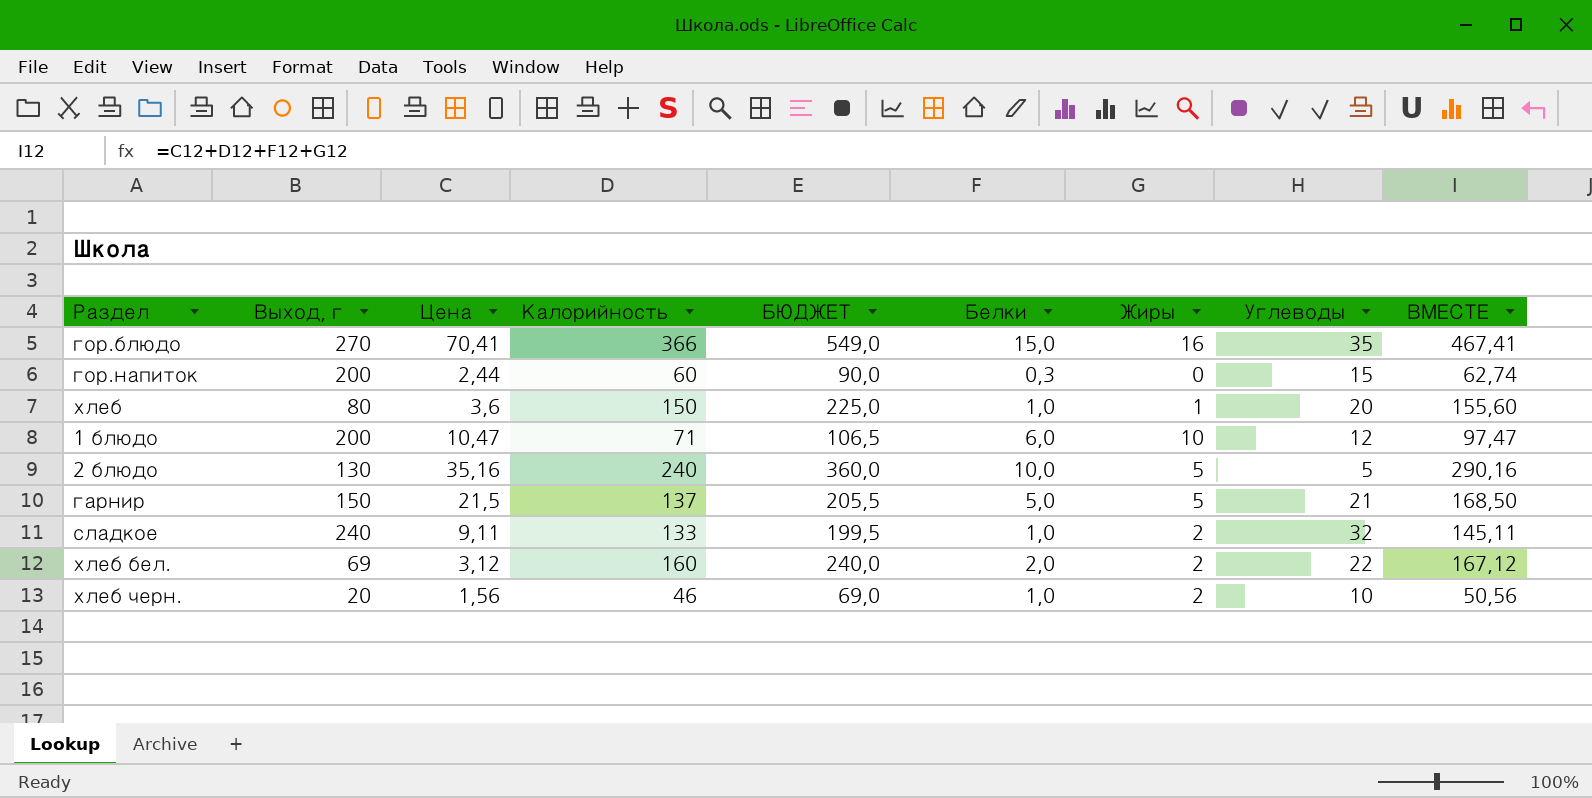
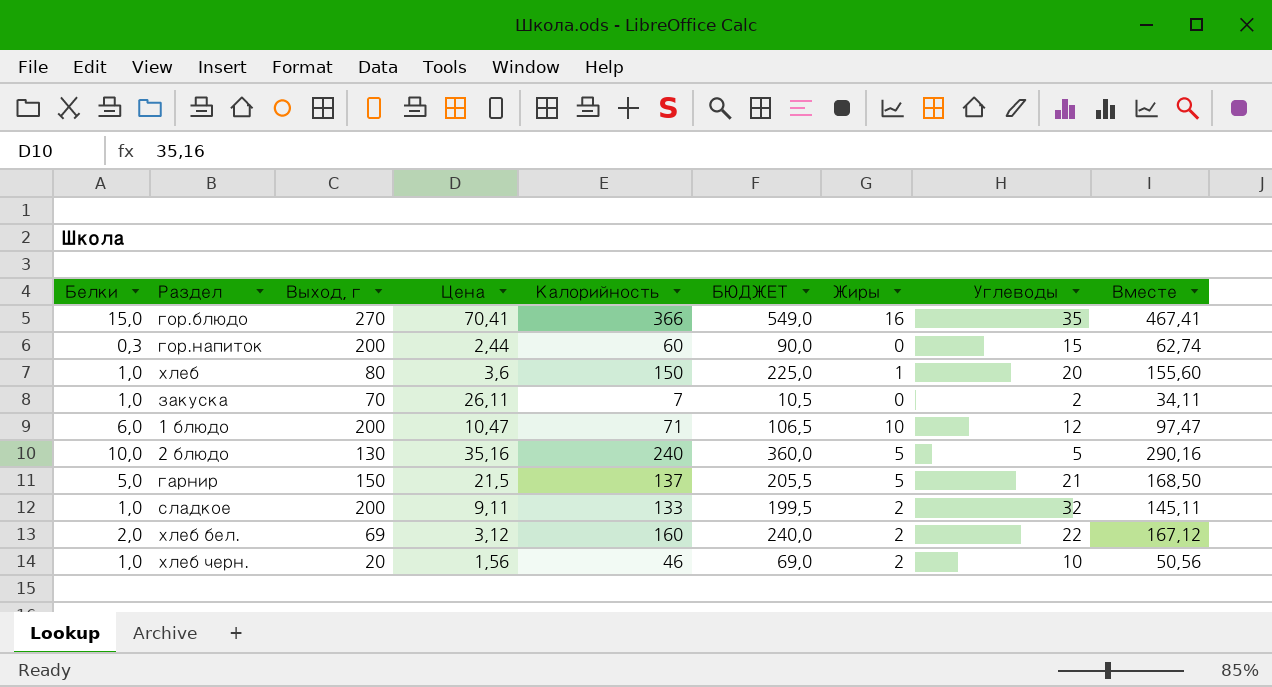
column Белки | position: 6 -> 1
column name: ВМЕСТЕ -> Вместе
row закуска: none -> 1,0 | 70 | 26,11 | 7 | 10,5 | 0 | 2 | 34,11
сладкое | Выход, г: 240 -> 200

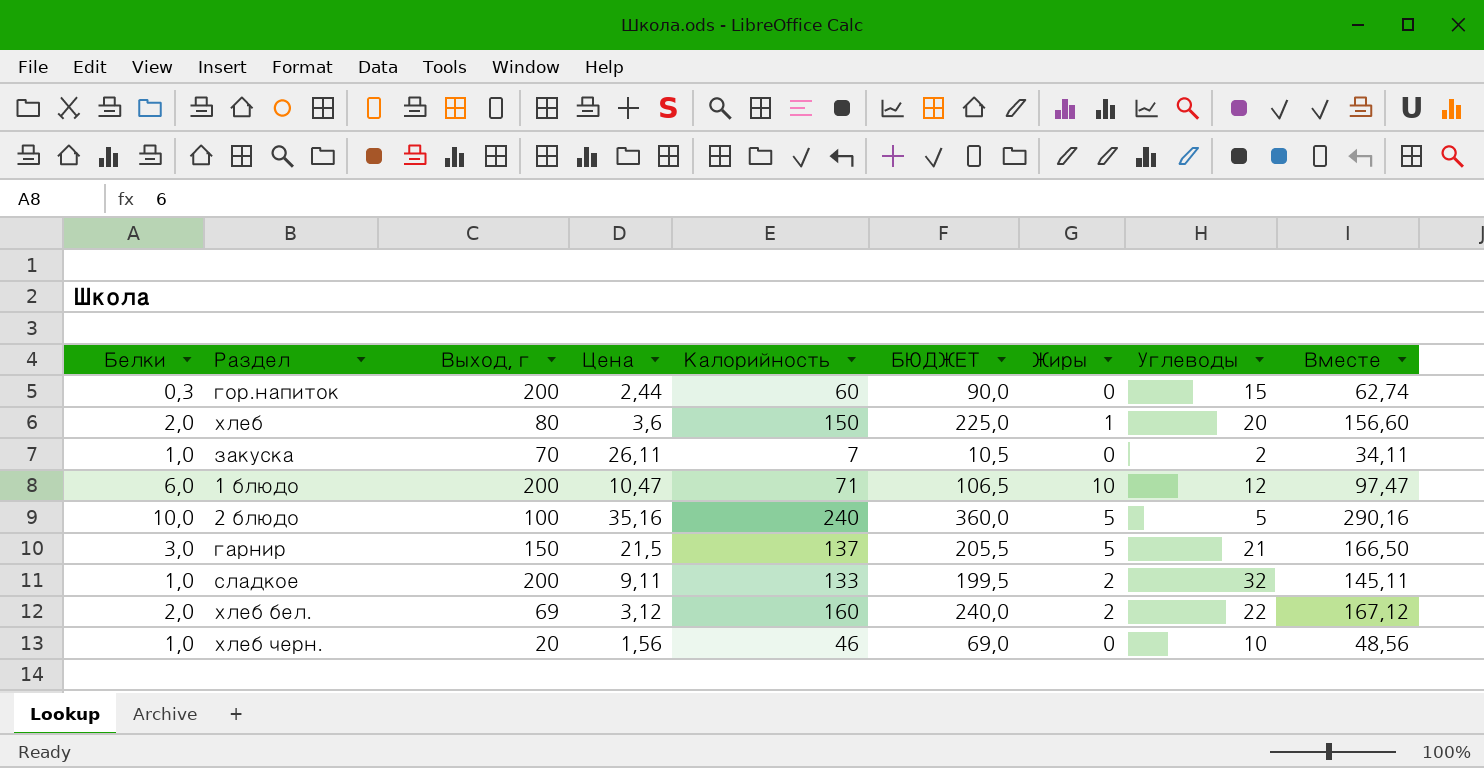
row гор.блюдо: 15,0 | 270 | 70,41 | 366 | 549,0 | 16 | 35 | 467,41 -> none
хлеб | Белки: 1,0 -> 2,0
хлеб | Вместе: 155,60 -> 156,60
2 блюдо | Выход, г: 130 -> 100
гарнир | Белки: 5,0 -> 3,0
гарнир | Вместе: 168,50 -> 166,50
хлеб черн. | Жиры: 2 -> 0
хлеб черн. | Вместе: 50,56 -> 48,56

